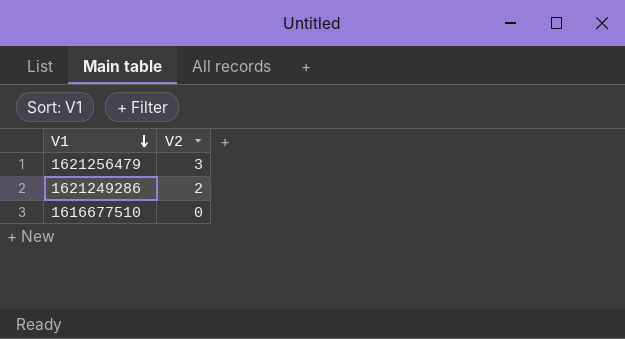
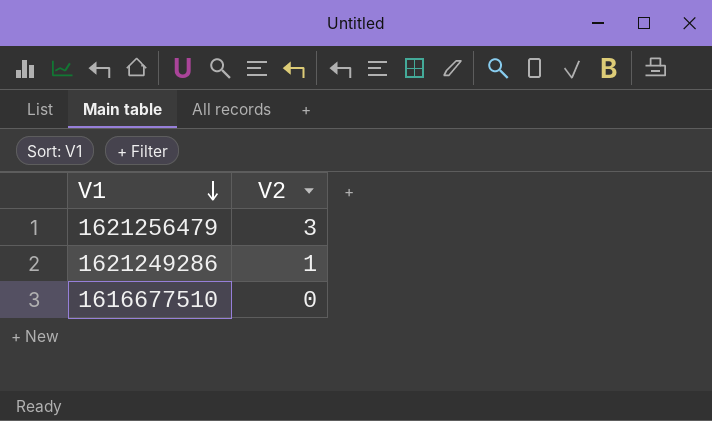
1621249286 | V2: 2 -> 1

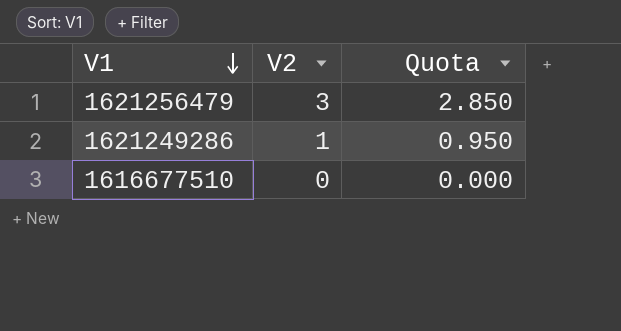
column Quota | formula: none -> [V2] * 0.95

